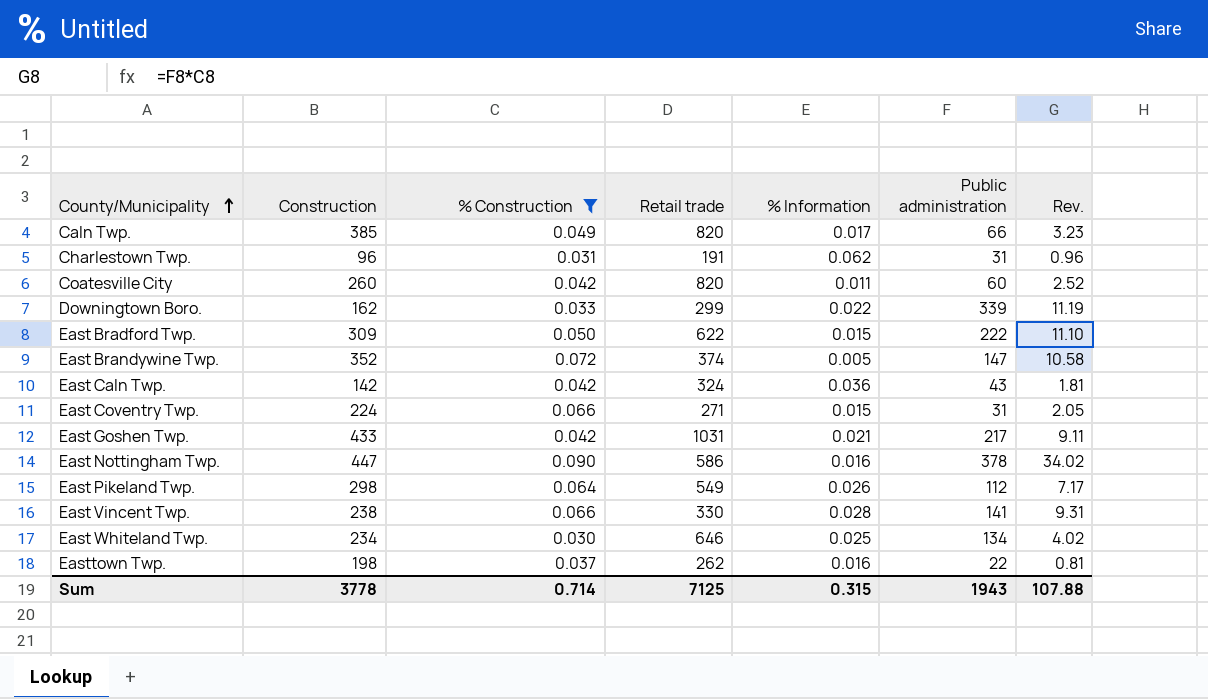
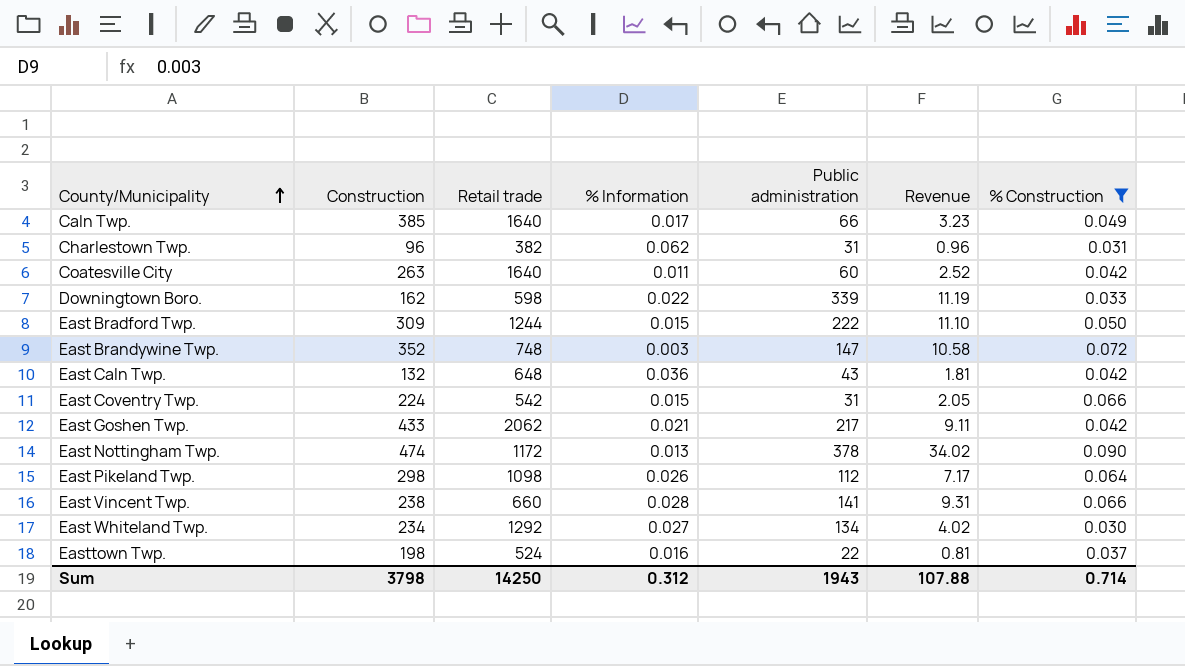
column name: Rev. -> Revenue
column % Construction | position: 3 -> 7
Caln Twp. | Retail trade: 820 -> 1640
Charlestown Twp. | Retail trade: 191 -> 382
Coatesville City | Construction: 260 -> 263
Coatesville City | Retail trade: 820 -> 1640
Downingtown Boro. | Retail trade: 299 -> 598
East Bradford Twp. | Retail trade: 622 -> 1244
East Brandywine Twp. | Retail trade: 374 -> 748
East Brandywine Twp. | % Information: 0.005 -> 0.003
East Caln Twp. | Construction: 142 -> 132
East Caln Twp. | Retail trade: 324 -> 648
East Coventry Twp. | Retail trade: 271 -> 542
East Goshen Twp. | Retail trade: 1031 -> 2062
East Nottingham Twp. | Construction: 447 -> 474
East Nottingham Twp. | Retail trade: 586 -> 1172
East Nottingham Twp. | % Information: 0.016 -> 0.013
East Pikeland Twp. | Retail trade: 549 -> 1098
East Vincent Twp. | Retail trade: 330 -> 660
East Whiteland Twp. | Retail trade: 646 -> 1292
East Whiteland Twp. | % Information: 0.025 -> 0.027
Easttown Twp. | Retail trade: 262 -> 524
Sum | Construction: 3778 -> 3798
Sum | Retail trade: 7125 -> 14250
Sum | % Information: 0.315 -> 0.312

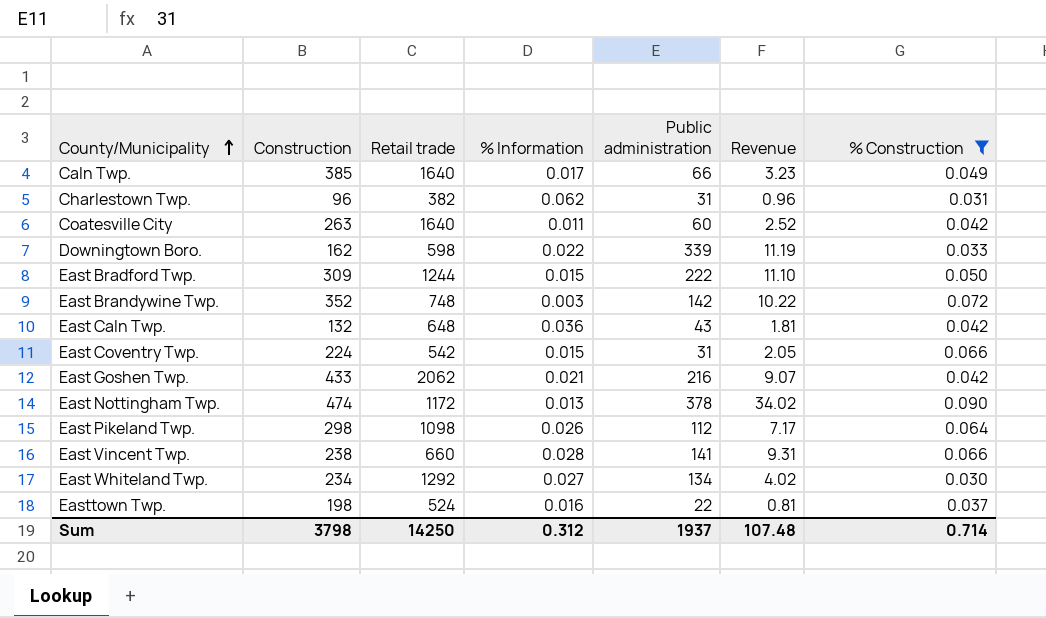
East Brandywine Twp. | Public administration: 147 -> 142
East Brandywine Twp. | Revenue: 10.58 -> 10.22
East Goshen Twp. | Public administration: 217 -> 216
East Goshen Twp. | Revenue: 9.11 -> 9.07
Sum | Public administration: 1943 -> 1937
Sum | Revenue: 107.88 -> 107.48

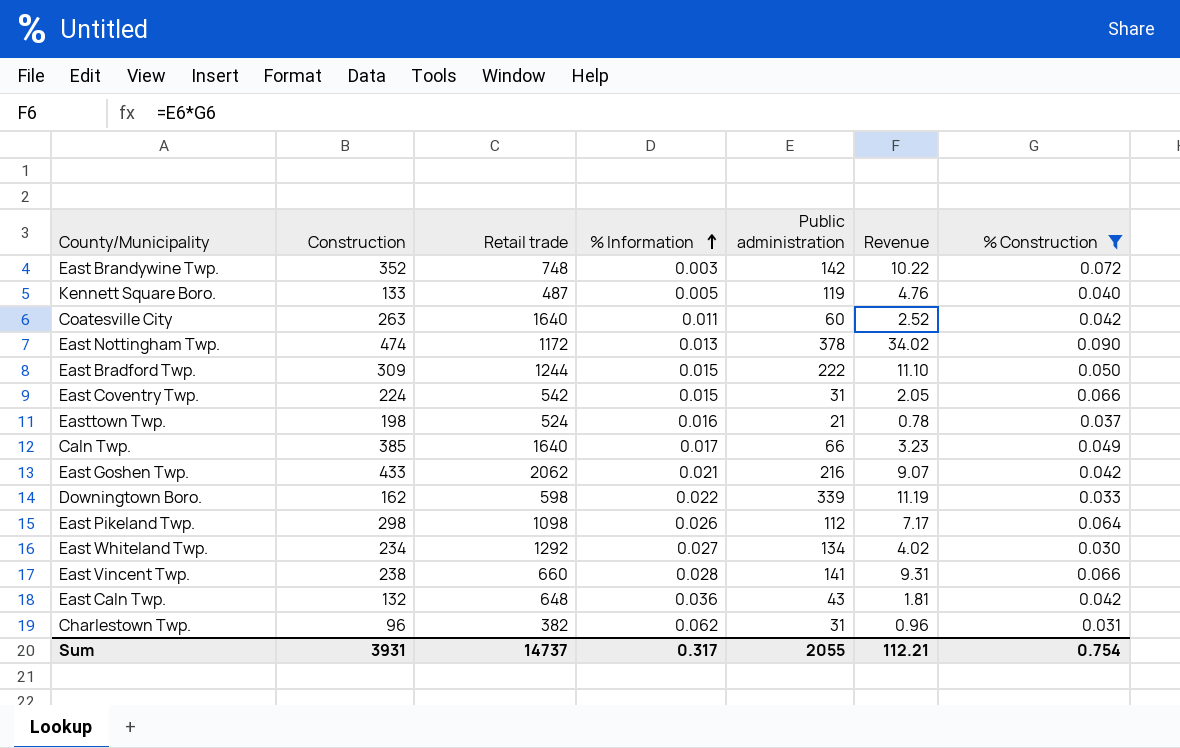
row order: County/Municipality ascending -> % Information ascending
row Kennett Square Boro.: none -> 133 | 487 | 0.005 | 119 | 4.76 | 0.040
Easttown Twp. | Public administration: 22 -> 21
Easttown Twp. | Revenue: 0.81 -> 0.78
Sum | Construction: 3798 -> 3931
Sum | Retail trade: 14250 -> 14737
Sum | % Information: 0.312 -> 0.317
Sum | Public administration: 1937 -> 2055
Sum | Revenue: 107.48 -> 112.21
Sum | % Construction: 0.714 -> 0.754

